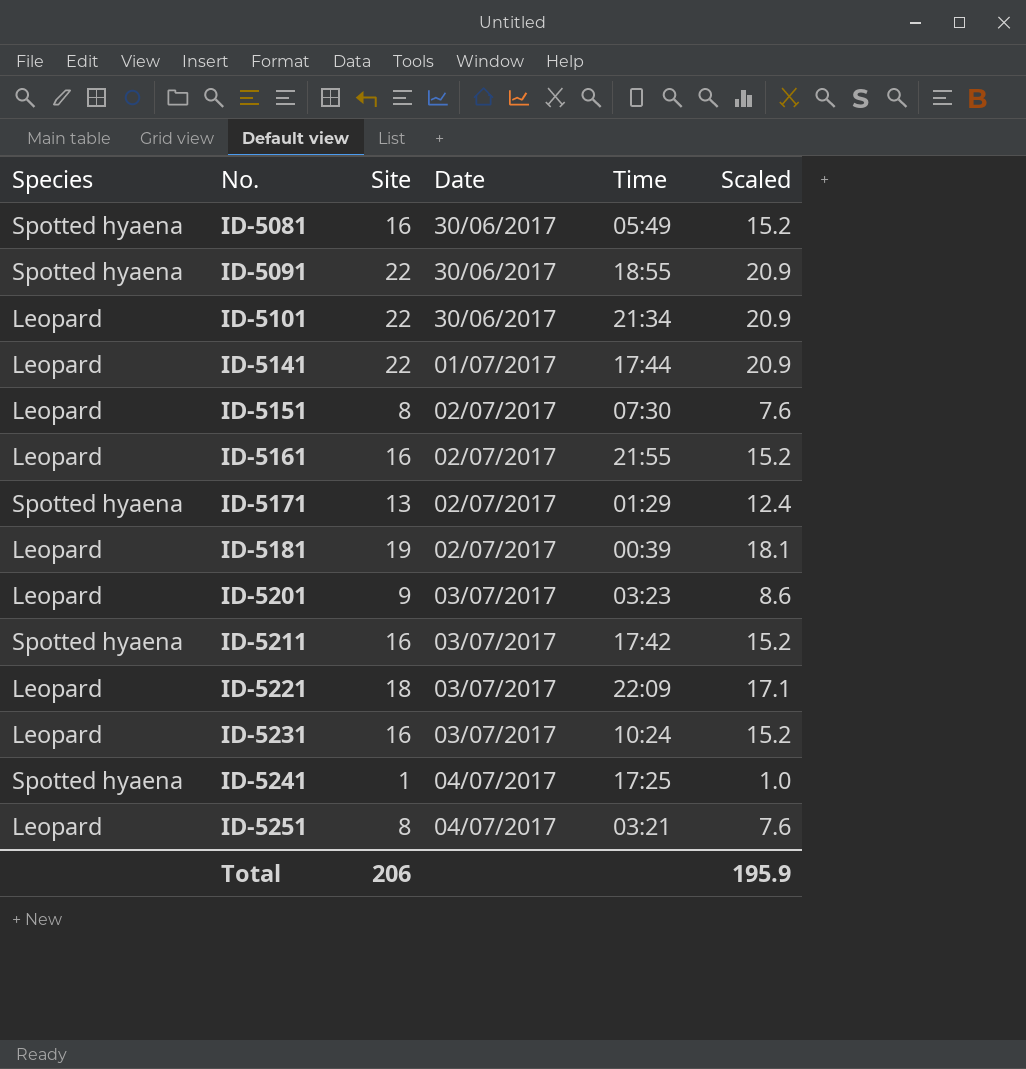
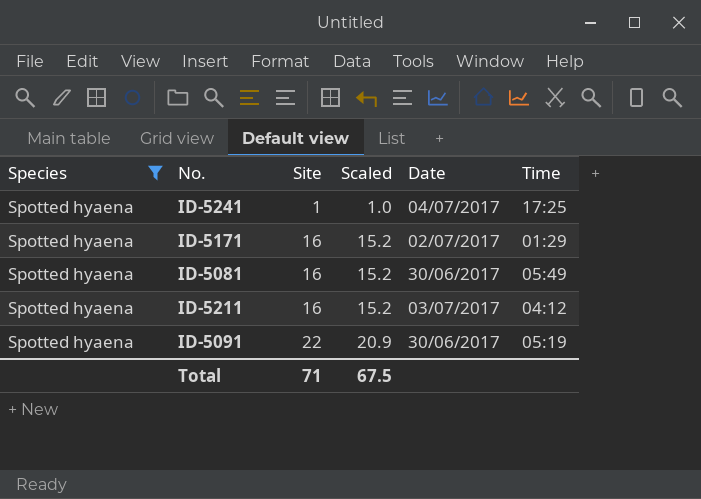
filter: none -> Species = Spotted hyaena
row order: No. ascending -> Site ascending
column Scaled | position: 6 -> 4
ID-5171 | Site: 13 -> 16
ID-5171 | Scaled: 12.4 -> 15.2
ID-5211 | Time: 17:42 -> 04:12
ID-5091 | Time: 18:55 -> 05:19
Total | Site: 206 -> 71
Total | Scaled: 195.9 -> 67.5

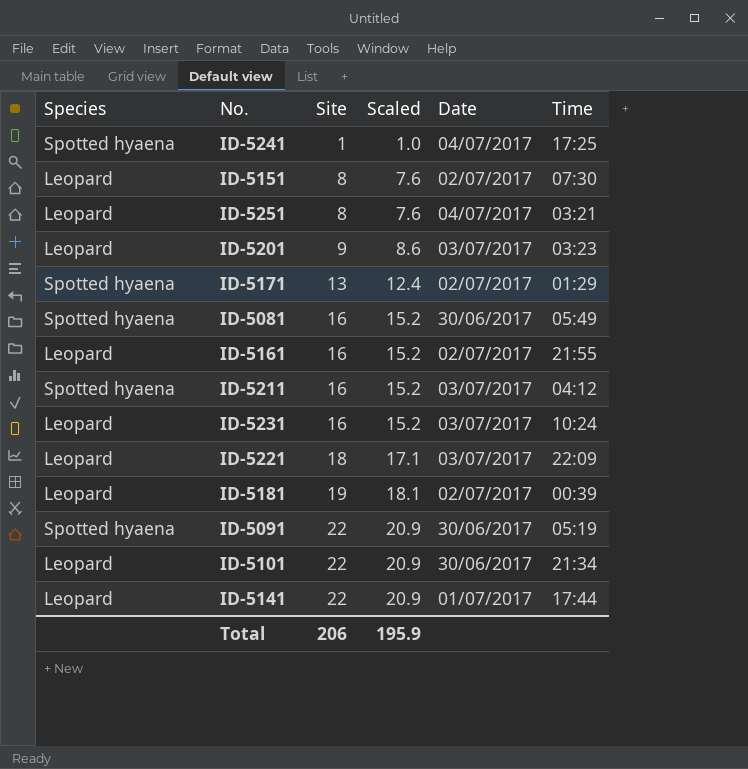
filter: Species = Spotted hyaena -> none
ID-5171 | Site: 16 -> 13
ID-5171 | Scaled: 15.2 -> 12.4
Total | Site: 71 -> 206
Total | Scaled: 67.5 -> 195.9

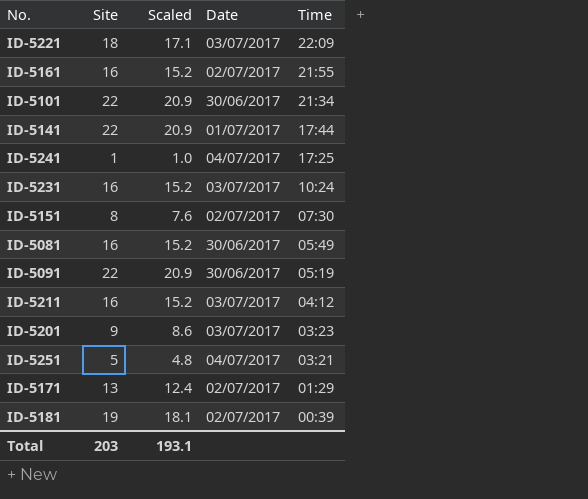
row order: Site ascending -> Time descending
column Species | position: 1 -> none
ID-5251 | Site: 8 -> 5
ID-5251 | Scaled: 7.6 -> 4.8
Total | Site: 206 -> 203
Total | Scaled: 195.9 -> 193.1

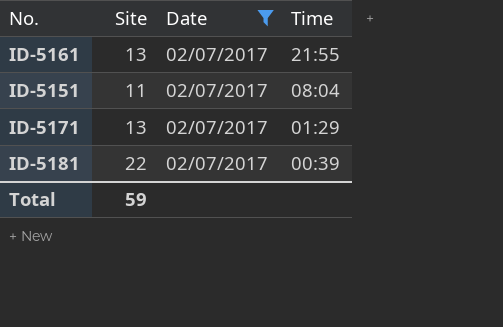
filter: none -> Date = 02/07/2017
column Scaled | formula: [Site] * 0.95 -> none
ID-5161 | Site: 16 -> 13
ID-5151 | Site: 8 -> 11
ID-5151 | Time: 07:30 -> 08:04
ID-5181 | Site: 19 -> 22
Total | Site: 203 -> 59

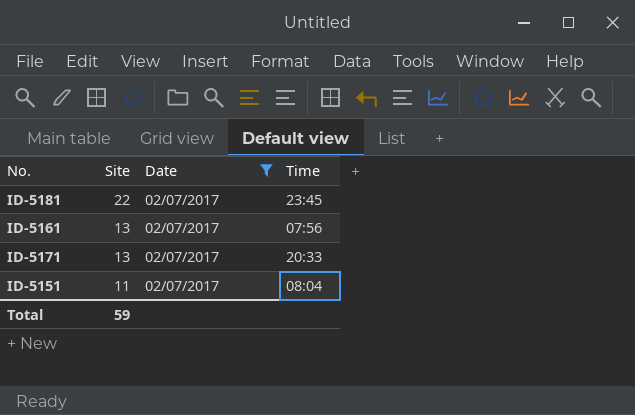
row order: Time descending -> Site descending
ID-5181 | Time: 00:39 -> 23:45
ID-5161 | Time: 21:55 -> 07:56
ID-5171 | Time: 01:29 -> 20:33

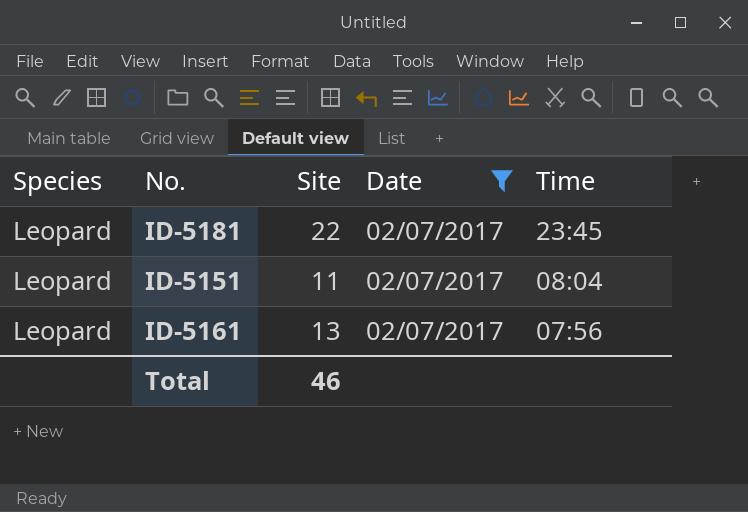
row order: Site descending -> Time descending
column Species | position: none -> 1
row ID-5171: 13 | 02/07/2017 | 20:33 -> none
Total | Site: 59 -> 46

